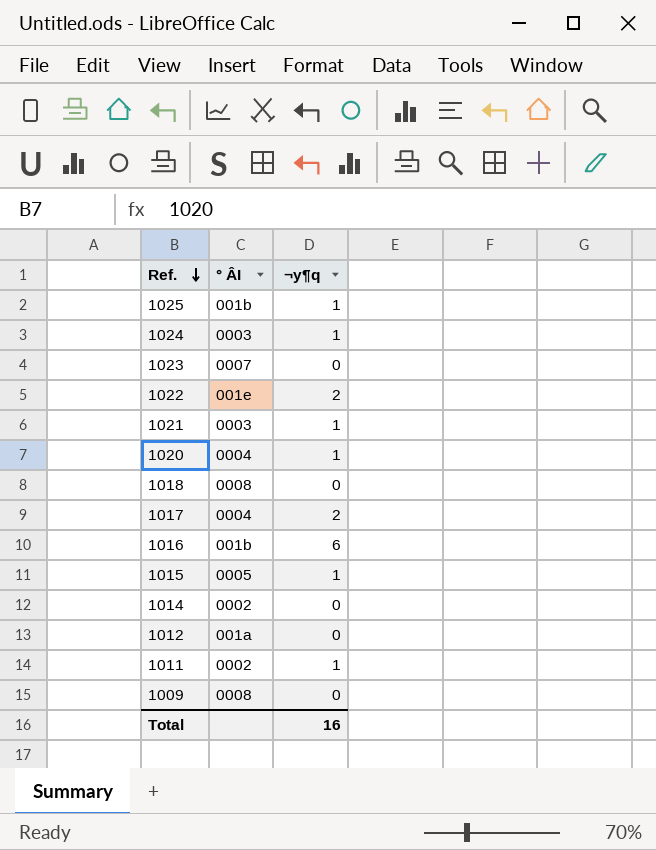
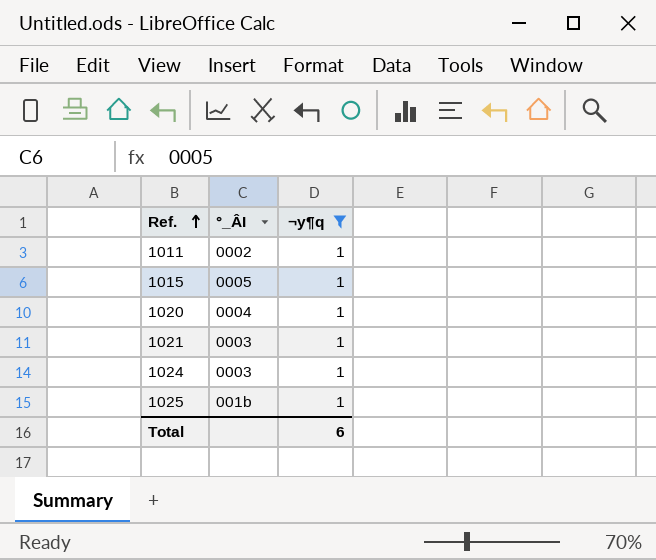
filter: none -> ¬y¶q = 1
row order: Ref. descending -> Ref. ascending
column name: ° ÂI -> °_ÂI
Total | ¬y¶q: 16 -> 6

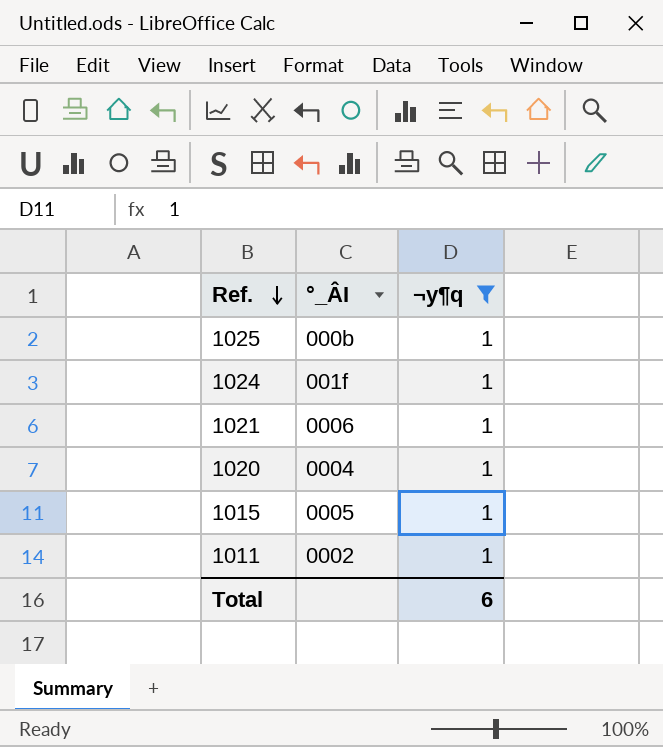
row order: Ref. ascending -> Ref. descending
1025 | °_ÂI: 001b -> 000b
1024 | °_ÂI: 0003 -> 001f
1021 | °_ÂI: 0003 -> 0006

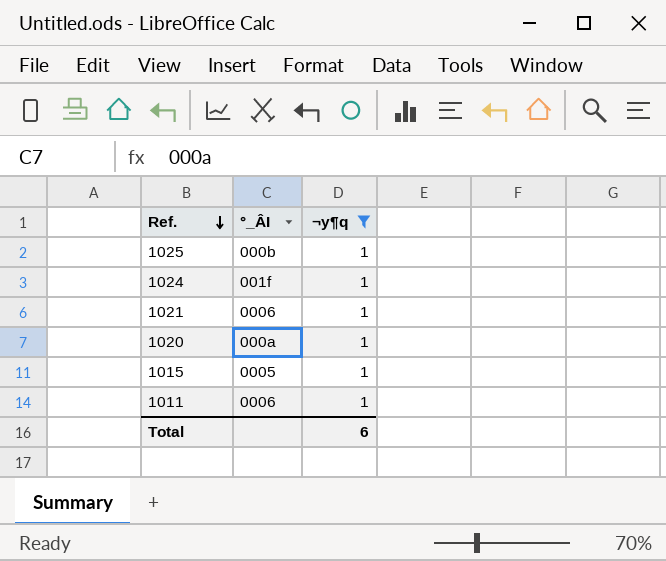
1020 | °_ÂI: 0004 -> 000a
1011 | °_ÂI: 0002 -> 0006

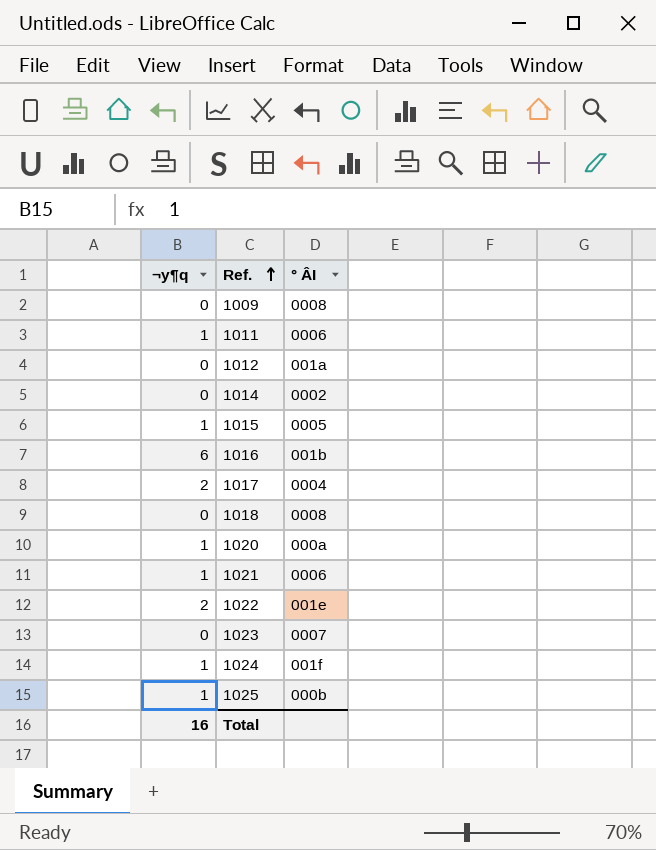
filter: ¬y¶q = 1 -> none
row order: Ref. descending -> Ref. ascending
column ¬y¶q | position: 3 -> 1
column name: °_ÂI -> ° ÂI
Total | ¬y¶q: 6 -> 16

